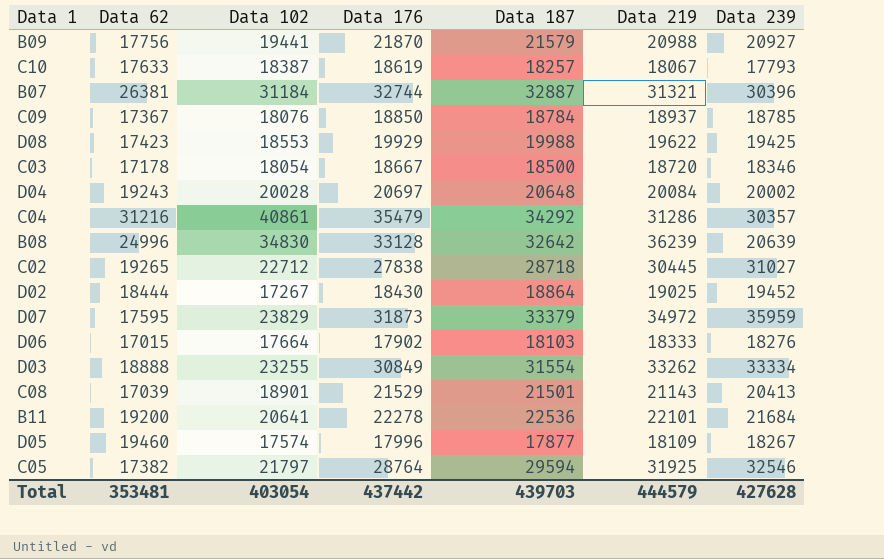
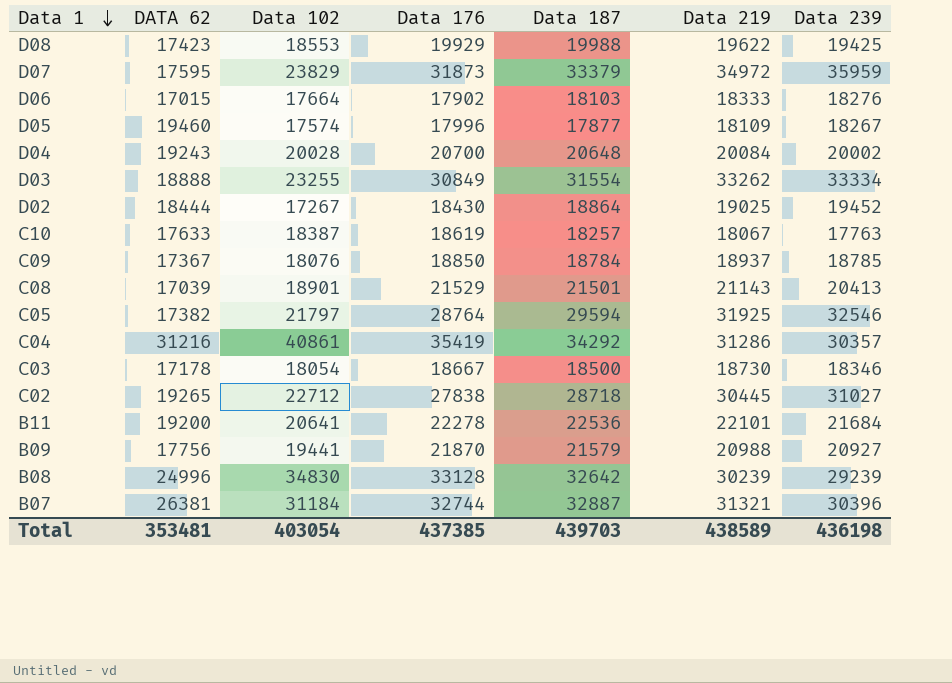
row order: none -> Data 1 descending
column name: Data 62 -> DATA 62
D04 | Data 176: 20697 -> 20700
C10 | Data 239: 17793 -> 17763
C04 | Data 176: 35479 -> 35419
C03 | Data 219: 18720 -> 18730
B08 | Data 219: 36239 -> 30239
B08 | Data 239: 20639 -> 29239
Total | Data 176: 437442 -> 437385
Total | Data 219: 444579 -> 438589
Total | Data 239: 427628 -> 436198

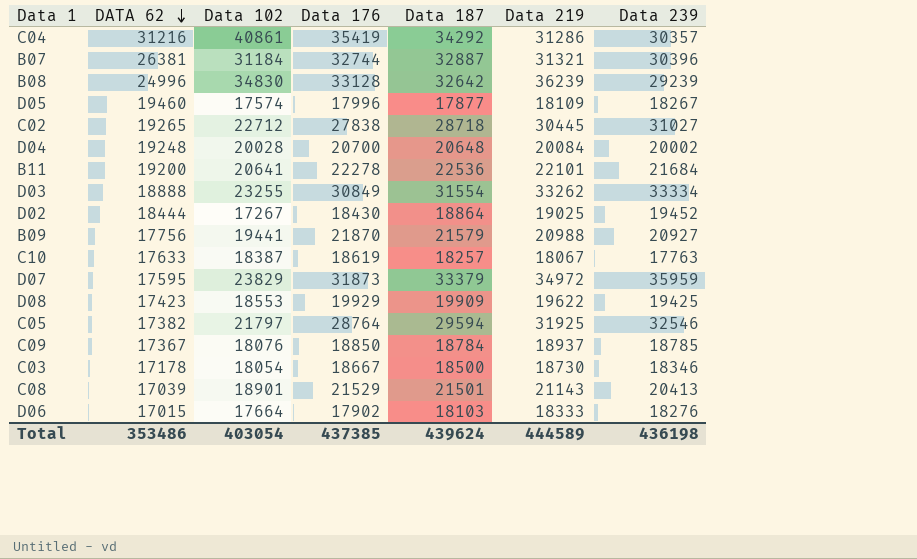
row order: Data 1 descending -> DATA 62 descending
B08 | Data 219: 30239 -> 36239
D04 | DATA 62: 19243 -> 19248
D08 | Data 187: 19988 -> 19909
Total | DATA 62: 353481 -> 353486
Total | Data 187: 439703 -> 439624
Total | Data 219: 438589 -> 444589

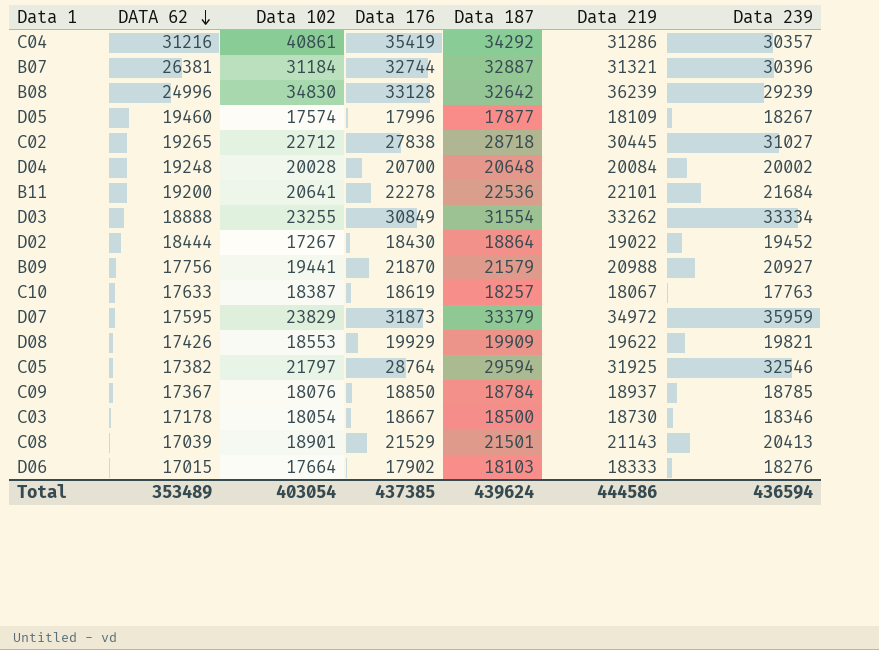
D02 | Data 219: 19025 -> 19022
D08 | DATA 62: 17423 -> 17426
D08 | Data 239: 19425 -> 19821
Total | DATA 62: 353486 -> 353489
Total | Data 219: 444589 -> 444586
Total | Data 239: 436198 -> 436594

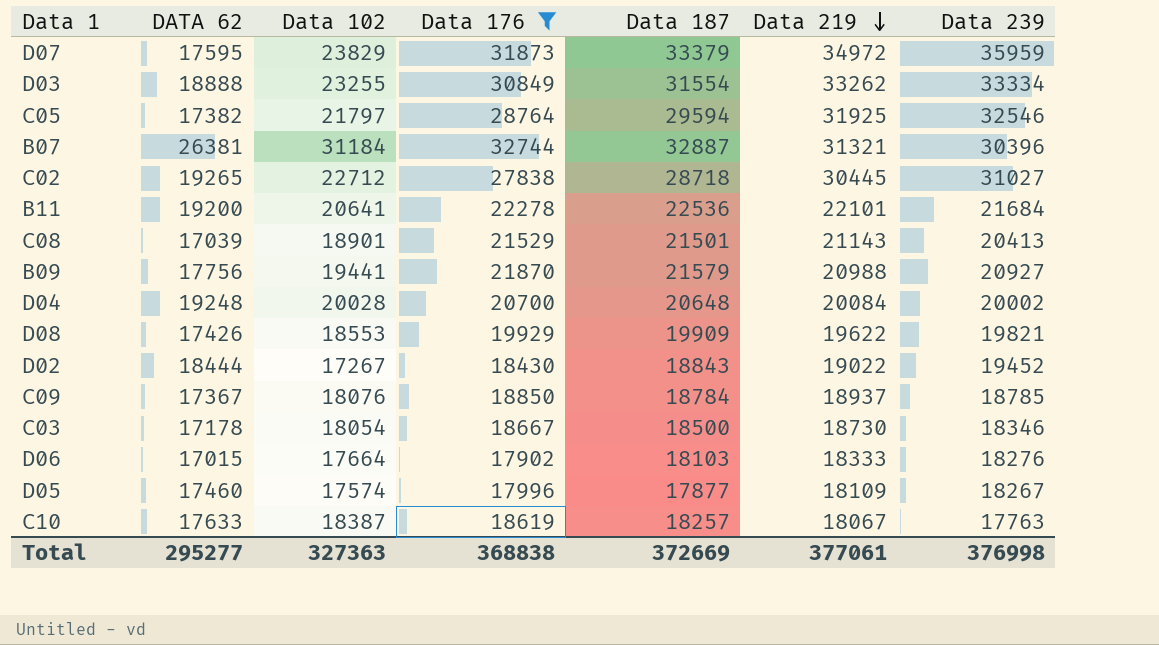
filter: none -> Data 176 <= 32744
row order: DATA 62 descending -> Data 219 descending
D02 | Data 187: 18864 -> 18843
D05 | DATA 62: 19460 -> 17460
Total | DATA 62: 353489 -> 295277
Total | Data 102: 403054 -> 327363
Total | Data 176: 437385 -> 368838
Total | Data 187: 439624 -> 372669
Total | Data 219: 444586 -> 377061
Total | Data 239: 436594 -> 376998

